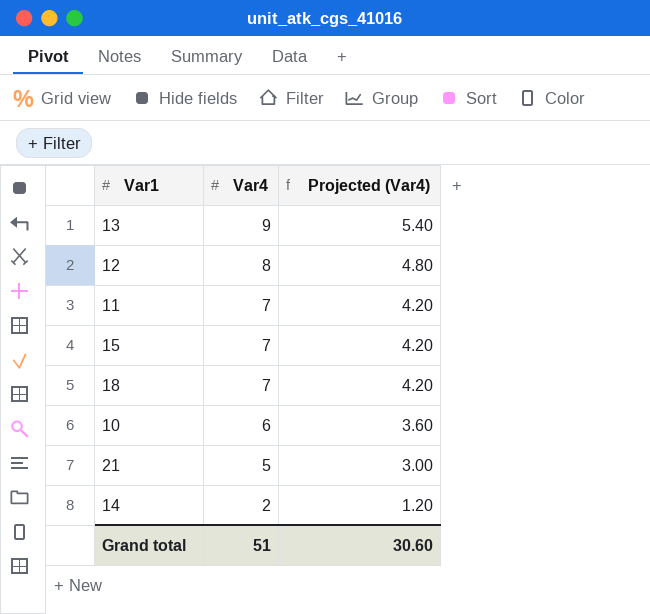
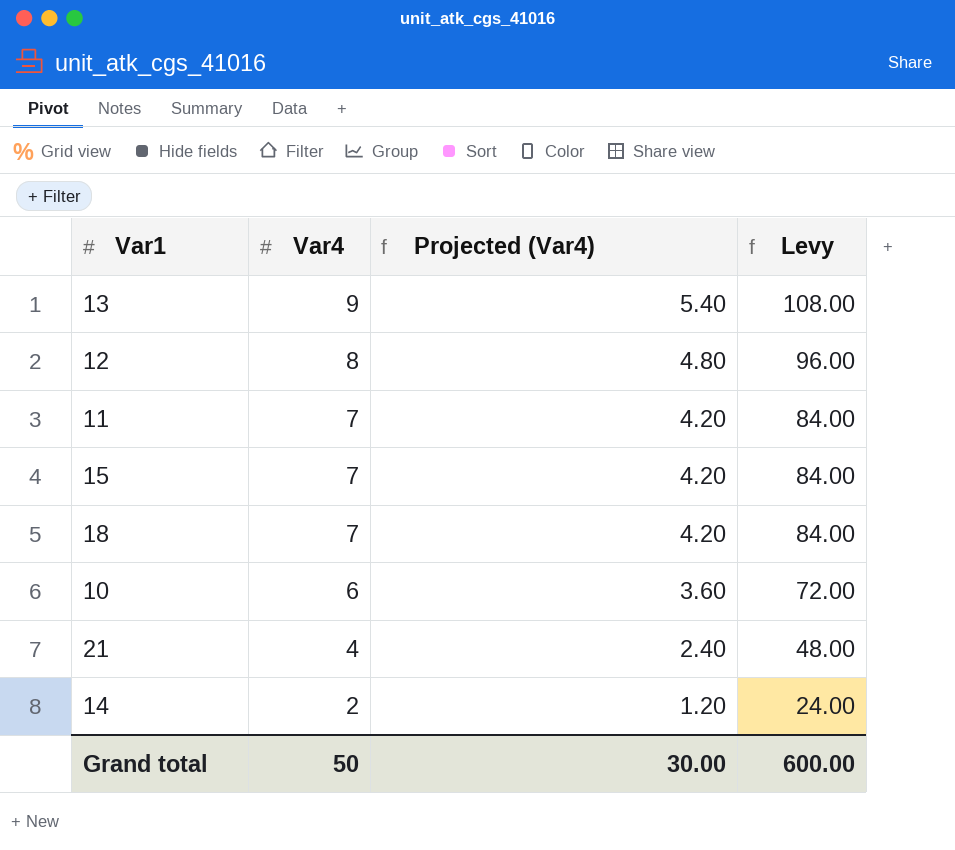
column Levy | formula: none -> [Var4] * 12
21 | Var4: 5 -> 4
21 | Projected (Var4): 3.00 -> 2.40
Grand total | Var4: 51 -> 50
Grand total | Projected (Var4): 30.60 -> 30.00

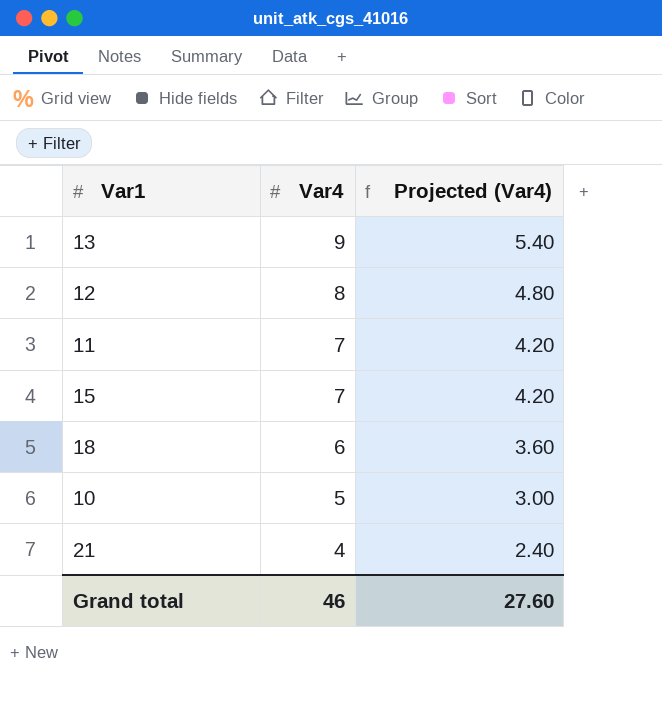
column Levy | formula: [Var4] * 12 -> none
row 14: 2 | 1.20 | 24.00 -> none
18 | Var4: 7 -> 6
18 | Projected (Var4): 4.20 -> 3.60
10 | Var4: 6 -> 5
10 | Projected (Var4): 3.60 -> 3.00
Grand total | Var4: 50 -> 46
Grand total | Projected (Var4): 30.00 -> 27.60

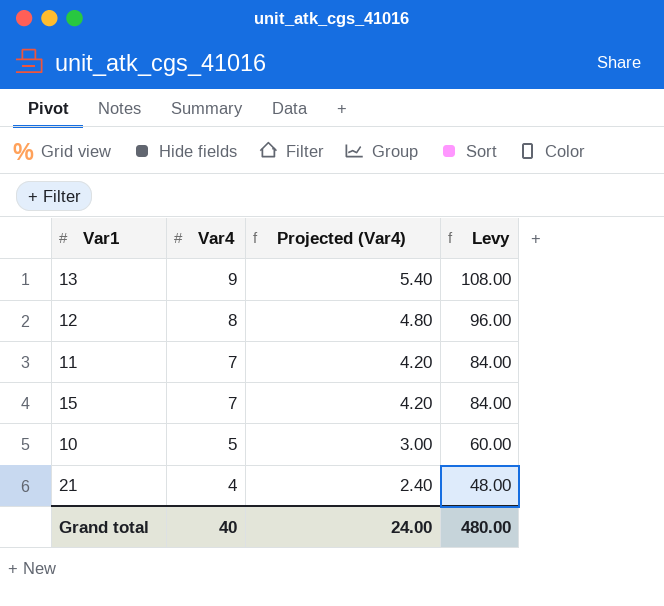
column Levy | formula: none -> [Var4] * 12
row 18: 6 | 3.60 -> none
Grand total | Var4: 46 -> 40
Grand total | Projected (Var4): 27.60 -> 24.00

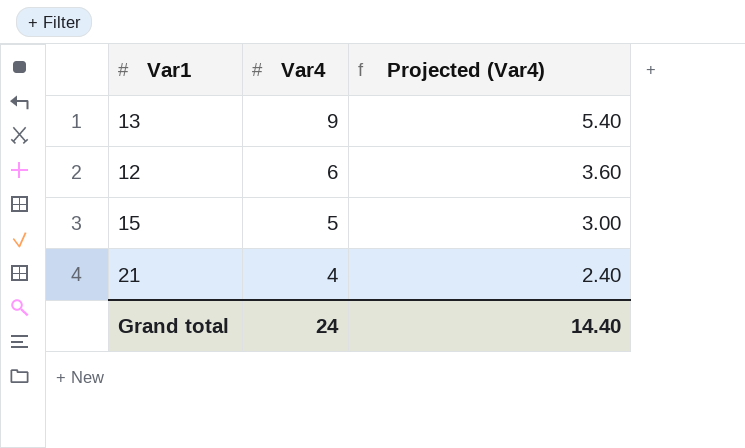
column Levy | formula: [Var4] * 12 -> none
row 11: 7 | 4.20 | 84.00 -> none
row 10: 5 | 3.00 | 60.00 -> none
12 | Var4: 8 -> 6
12 | Projected (Var4): 4.80 -> 3.60
15 | Var4: 7 -> 5
15 | Projected (Var4): 4.20 -> 3.00
Grand total | Var4: 40 -> 24
Grand total | Projected (Var4): 24.00 -> 14.40

